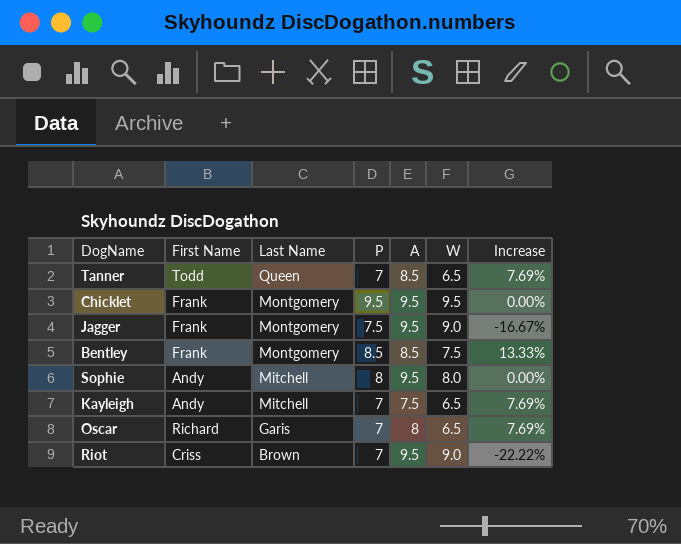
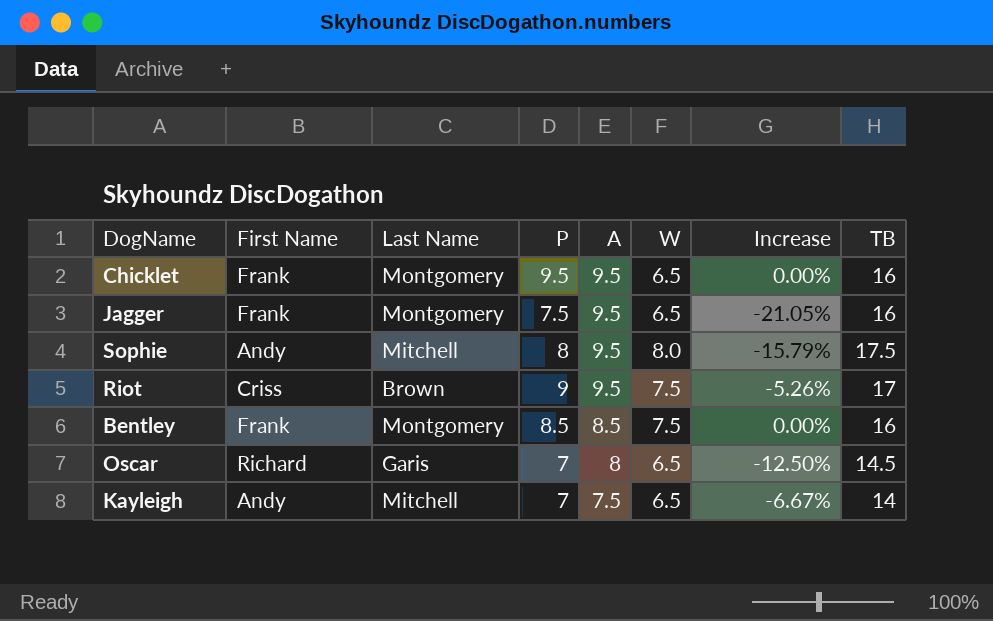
row order: Last Name descending -> A descending
column Increase | formula: ([P] - [W]) / [W] -> ([P] - [A]) / [A]
column TB | formula: none -> [A] + [W]
row Tanner: Todd | Queen | 7 | 8.5 | 6.5 | 7.69% -> none
Chicklet | W: 9.5 -> 6.5
Jagger | W: 9.0 -> 6.5
Riot | P: 7 -> 9
Riot | W: 9.0 -> 7.5

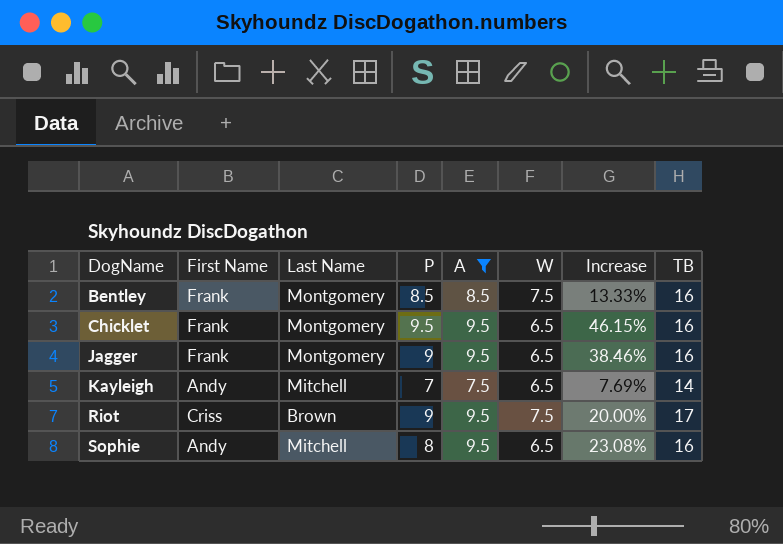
filter: none -> A != 8
row order: A descending -> DogName ascending
column Increase | formula: ([P] - [A]) / [A] -> ([P] - [W]) / [W]
Jagger | P: 7.5 -> 9
Sophie | W: 8.0 -> 6.5
Sophie | TB: 17.5 -> 16

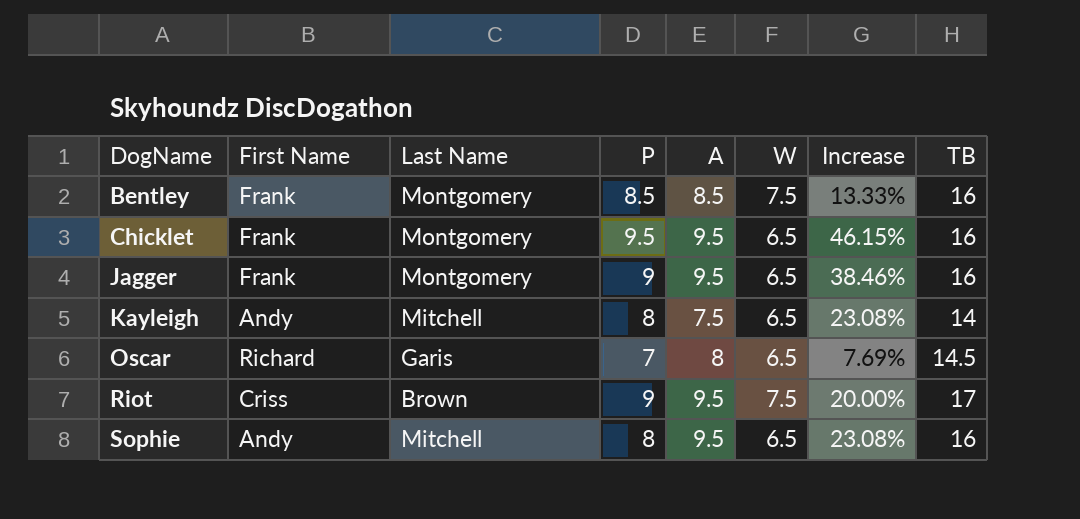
filter: A != 8 -> none
Kayleigh | P: 7 -> 8
Kayleigh | Increase: 7.69% -> 23.08%

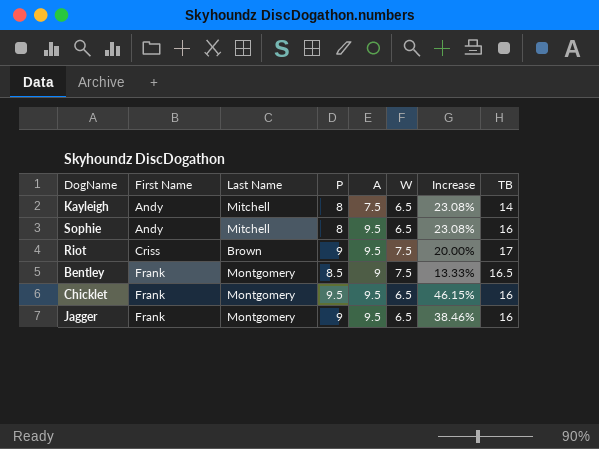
row order: DogName ascending -> First Name ascending
row Oscar: Richard | Garis | 7 | 8 | 6.5 | 7.69% | 14.5 -> none
Bentley | A: 8.5 -> 9
Bentley | TB: 16 -> 16.5

